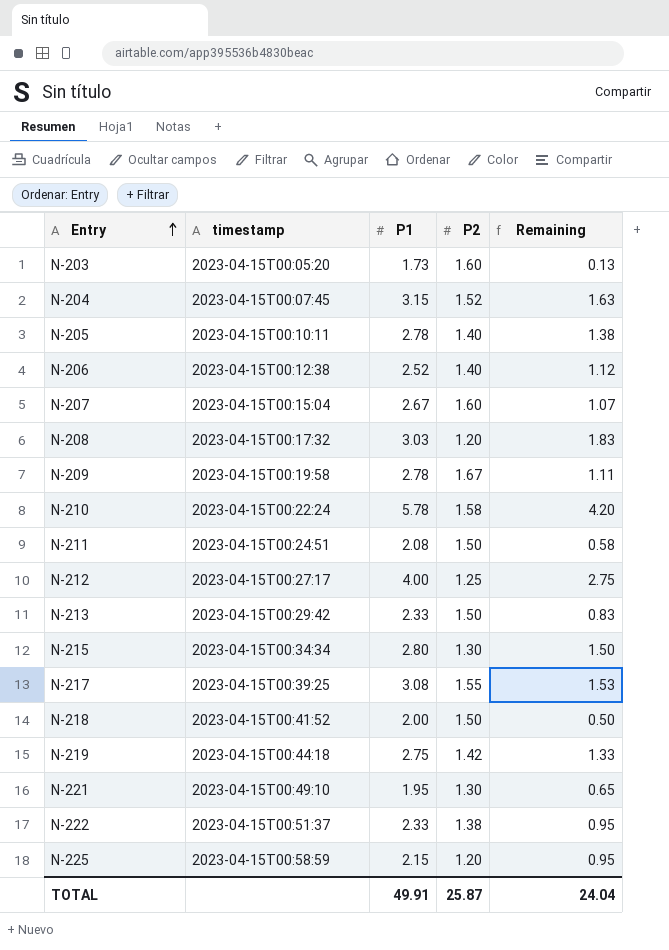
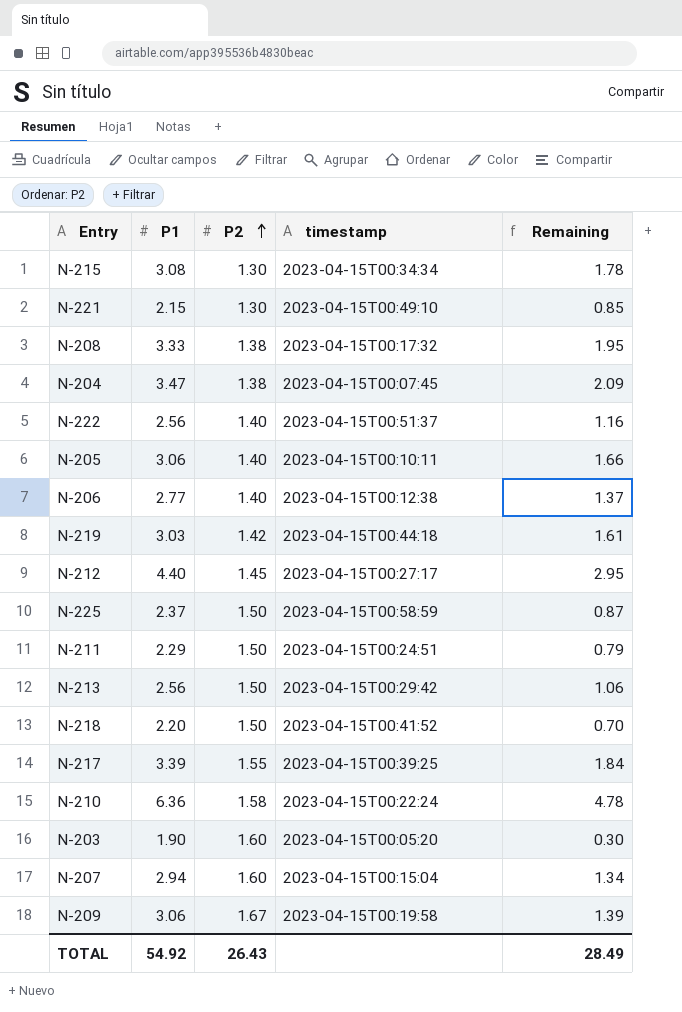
row order: Entry ascending -> P2 ascending
column timestamp | position: 2 -> 4
N-215 | P1: 2.80 -> 3.08
N-215 | Remaining: 1.50 -> 1.78
N-221 | P1: 1.95 -> 2.15
N-221 | Remaining: 0.65 -> 0.85
N-208 | P1: 3.03 -> 3.33
N-208 | P2: 1.20 -> 1.38
N-208 | Remaining: 1.83 -> 1.95
N-204 | P1: 3.15 -> 3.47
N-204 | P2: 1.52 -> 1.38
N-204 | Remaining: 1.63 -> 2.09
N-222 | P1: 2.33 -> 2.56
N-222 | P2: 1.38 -> 1.40
N-222 | Remaining: 0.95 -> 1.16
N-205 | P1: 2.78 -> 3.06
N-205 | Remaining: 1.38 -> 1.66
N-206 | P1: 2.52 -> 2.77
N-206 | Remaining: 1.12 -> 1.37
N-219 | P1: 2.75 -> 3.03
N-219 | Remaining: 1.33 -> 1.61
N-212 | P1: 4.00 -> 4.40
N-212 | P2: 1.25 -> 1.45
N-212 | Remaining: 2.75 -> 2.95
N-225 | P1: 2.15 -> 2.37
N-225 | P2: 1.20 -> 1.50
N-225 | Remaining: 0.95 -> 0.87
N-211 | P1: 2.08 -> 2.29
N-211 | Remaining: 0.58 -> 0.79
N-213 | P1: 2.33 -> 2.56
N-213 | Remaining: 0.83 -> 1.06
N-218 | P1: 2.00 -> 2.20
N-218 | Remaining: 0.50 -> 0.70
N-217 | P1: 3.08 -> 3.39
N-217 | Remaining: 1.53 -> 1.84
N-210 | P1: 5.78 -> 6.36
N-210 | Remaining: 4.20 -> 4.78
N-203 | P1: 1.73 -> 1.90
N-203 | Remaining: 0.13 -> 0.30
N-207 | P1: 2.67 -> 2.94
N-207 | Remaining: 1.07 -> 1.34
N-209 | P1: 2.78 -> 3.06
N-209 | Remaining: 1.11 -> 1.39
TOTAL | P1: 49.91 -> 54.92
TOTAL | P2: 25.87 -> 26.43
TOTAL | Remaining: 24.04 -> 28.49

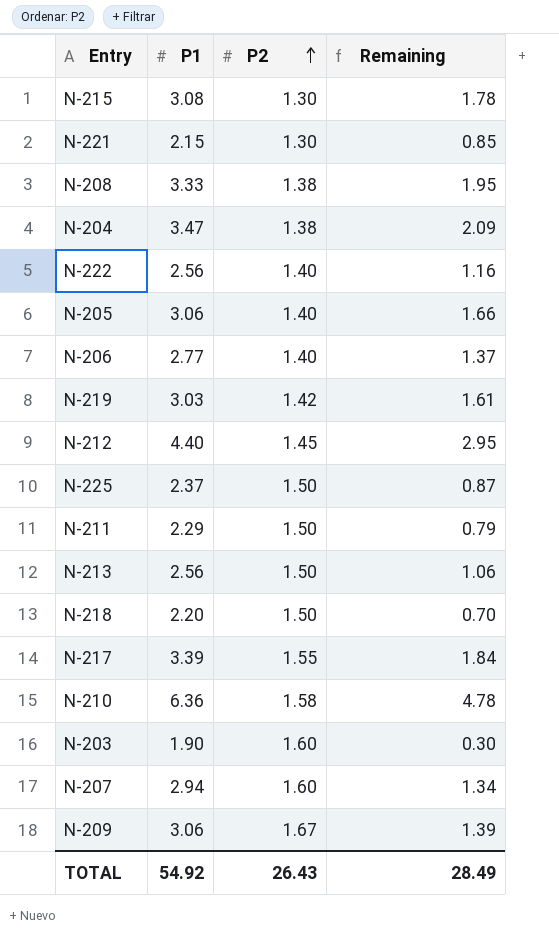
column timestamp | position: 4 -> none

